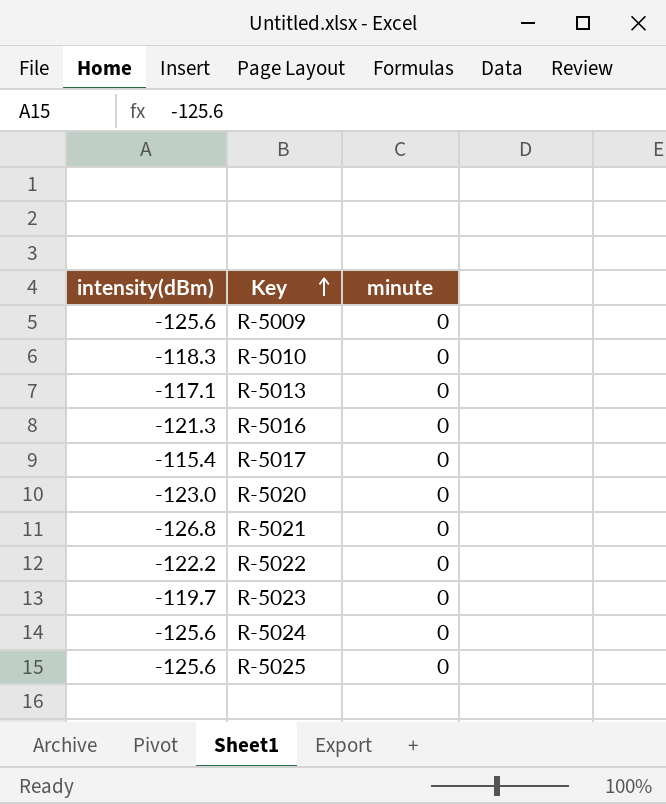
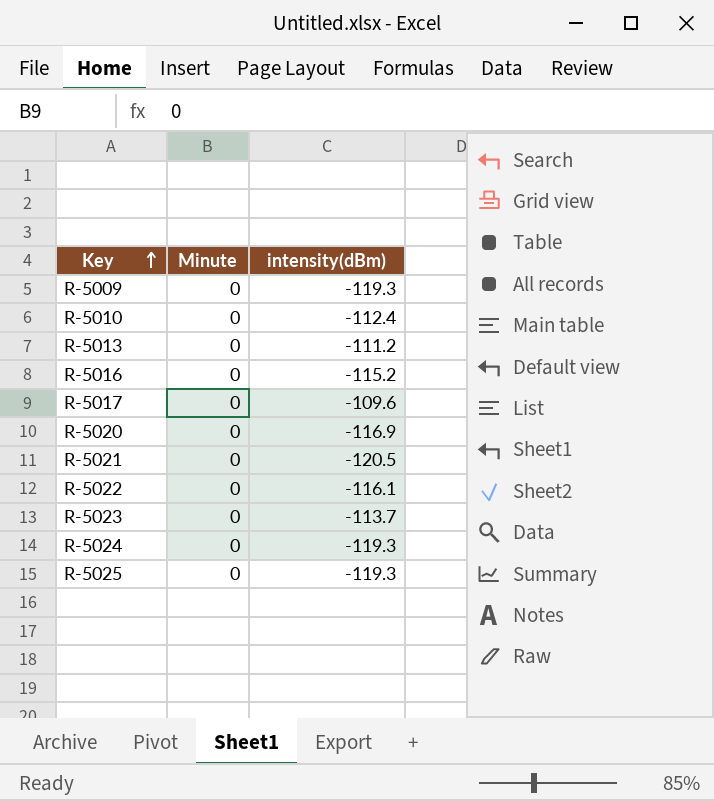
column name: minute -> Minute
column intensity(dBm) | position: 1 -> 3
R-5009 | intensity(dBm): -125.6 -> -119.3
R-5010 | intensity(dBm): -118.3 -> -112.4
R-5013 | intensity(dBm): -117.1 -> -111.2
R-5016 | intensity(dBm): -121.3 -> -115.2
R-5017 | intensity(dBm): -115.4 -> -109.6
R-5020 | intensity(dBm): -123.0 -> -116.9
R-5021 | intensity(dBm): -126.8 -> -120.5
R-5022 | intensity(dBm): -122.2 -> -116.1
R-5023 | intensity(dBm): -119.7 -> -113.7
R-5024 | intensity(dBm): -125.6 -> -119.3
R-5025 | intensity(dBm): -125.6 -> -119.3

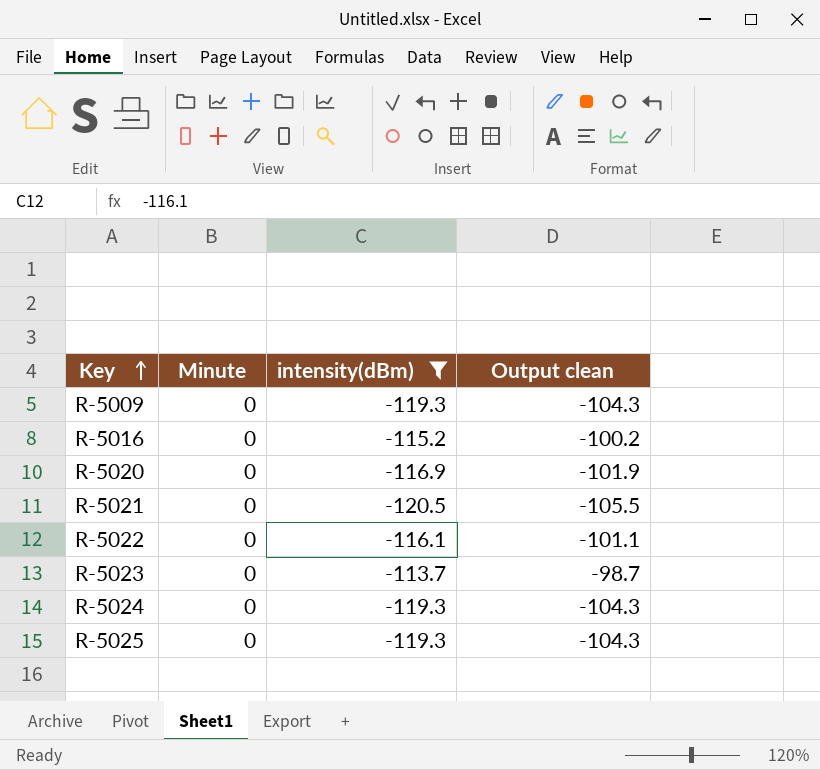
filter: none -> intensity(dBm) <= -113.7
column Output clean | formula: none -> [intensity(dBm)] + 15

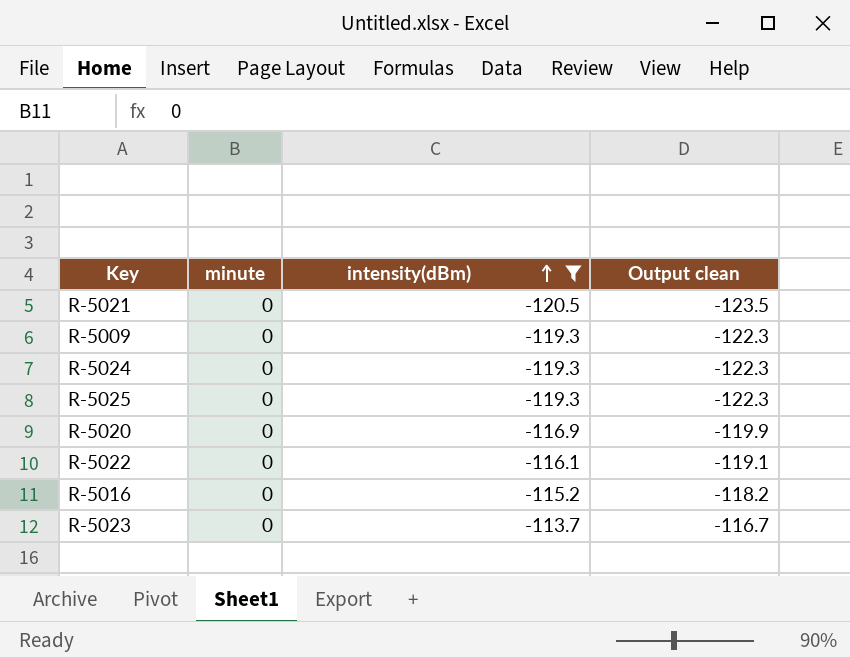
row order: Key ascending -> intensity(dBm) ascending
column name: Minute -> minute
column Output clean | formula: [intensity(dBm)] + 15 -> [intensity(dBm)] - 3

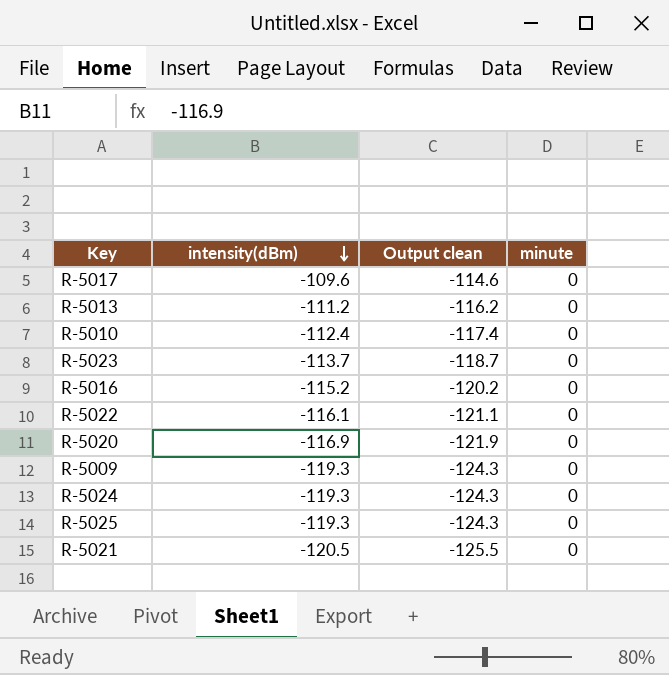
filter: intensity(dBm) <= -113.7 -> none
row order: intensity(dBm) ascending -> intensity(dBm) descending
column Output clean | formula: [intensity(dBm)] - 3 -> [intensity(dBm)] - 5
column minute | position: 2 -> 4

